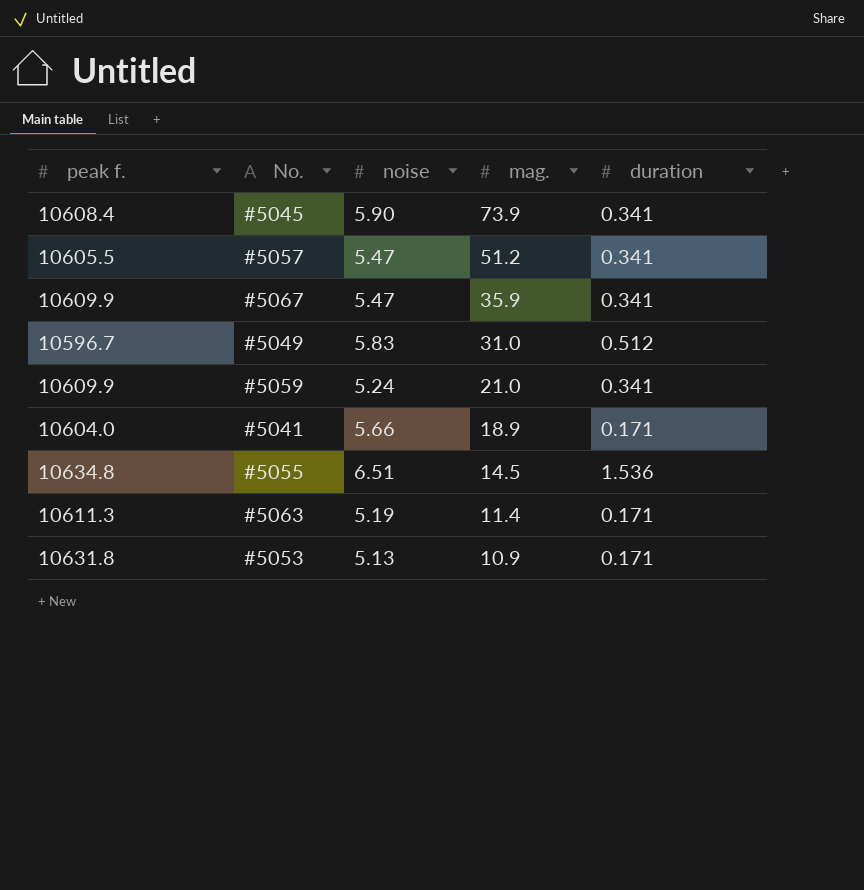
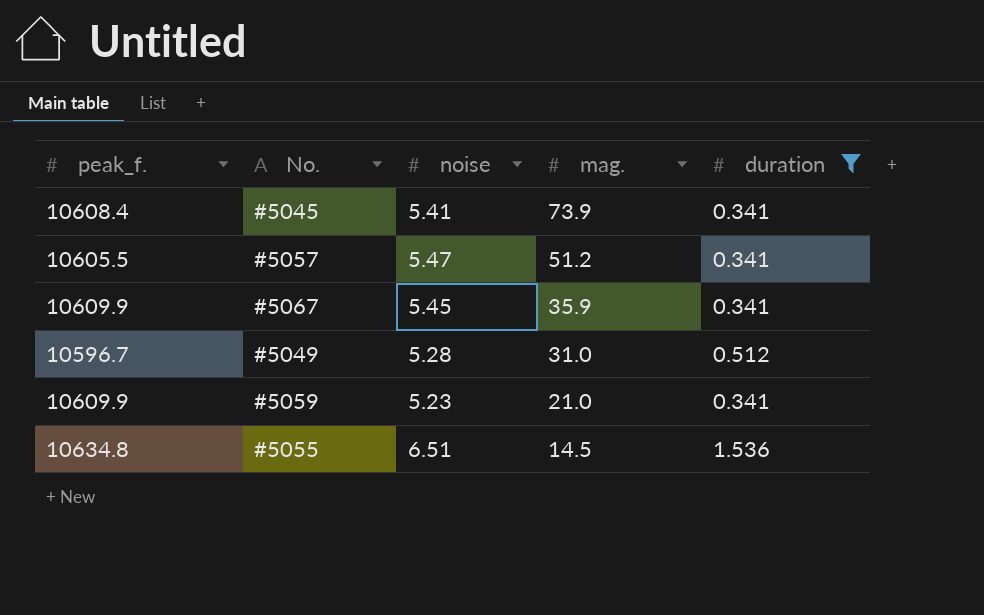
filter: none -> duration != 0.171
column name: peak f. -> peak_f.
#5045 | noise: 5.90 -> 5.41
#5067 | noise: 5.47 -> 5.45
#5049 | noise: 5.83 -> 5.28
#5059 | noise: 5.24 -> 5.23

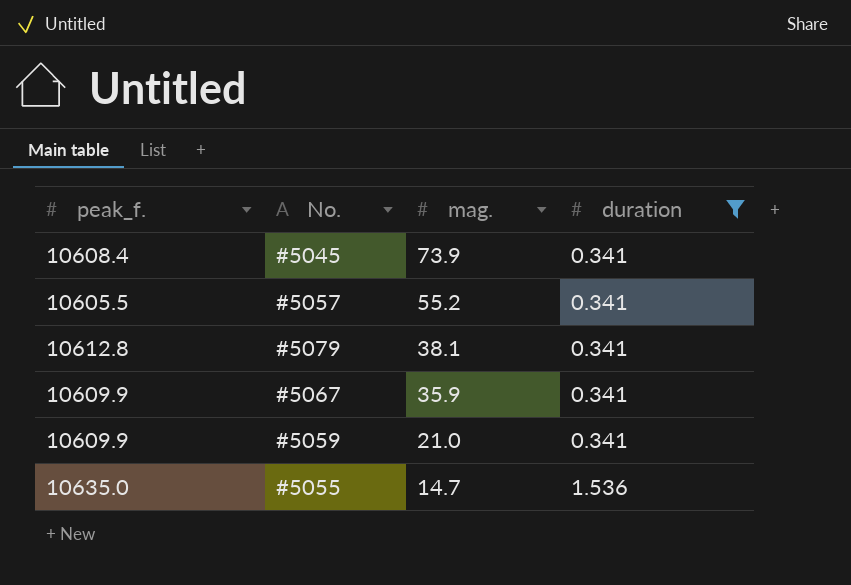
column noise | position: 3 -> none
row #5049: 10596.7 | 5.28 | 31.0 | 0.512 -> none
#5057 | mag.: 51.2 -> 55.2
row #5079: none -> 10612.8 | 38.1 | 0.341
#5055 | peak_f.: 10634.8 -> 10635.0
#5055 | mag.: 14.5 -> 14.7

